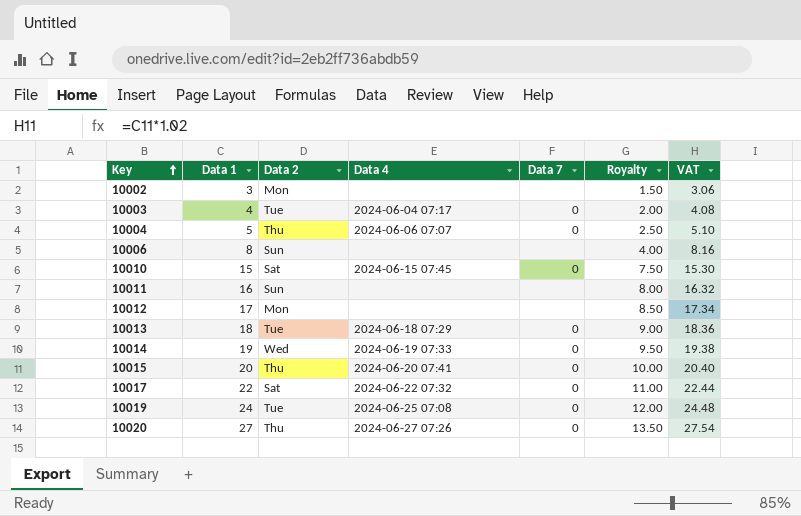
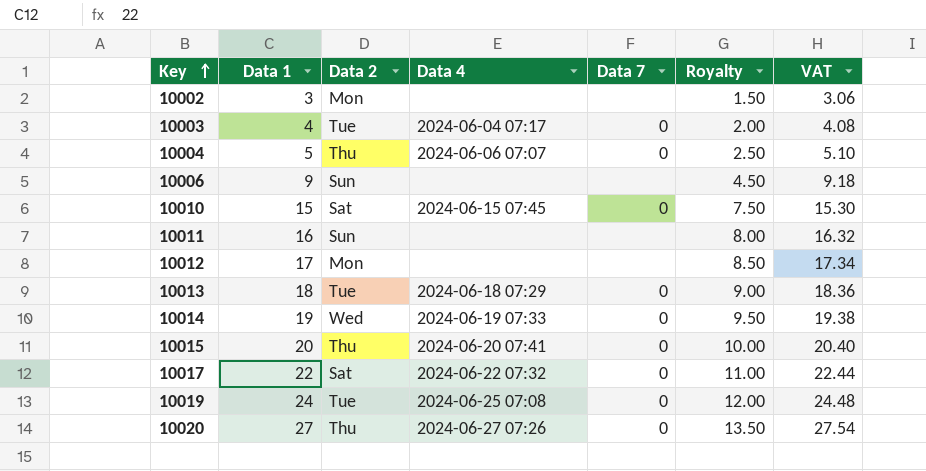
10006 | Data 1: 8 -> 9
10006 | Royalty: 4.00 -> 4.50
10006 | VAT: 8.16 -> 9.18

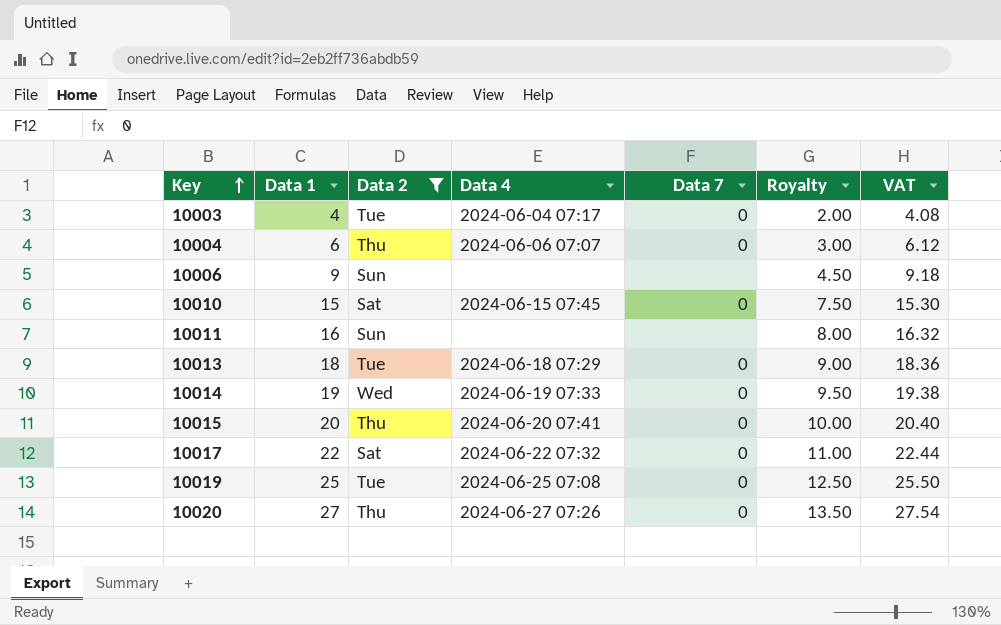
filter: none -> Data 2 != Mon
10004 | Data 1: 5 -> 6
10004 | Royalty: 2.50 -> 3.00
10004 | VAT: 5.10 -> 6.12
10019 | Data 1: 24 -> 25
10019 | Royalty: 12.00 -> 12.50
10019 | VAT: 24.48 -> 25.50

